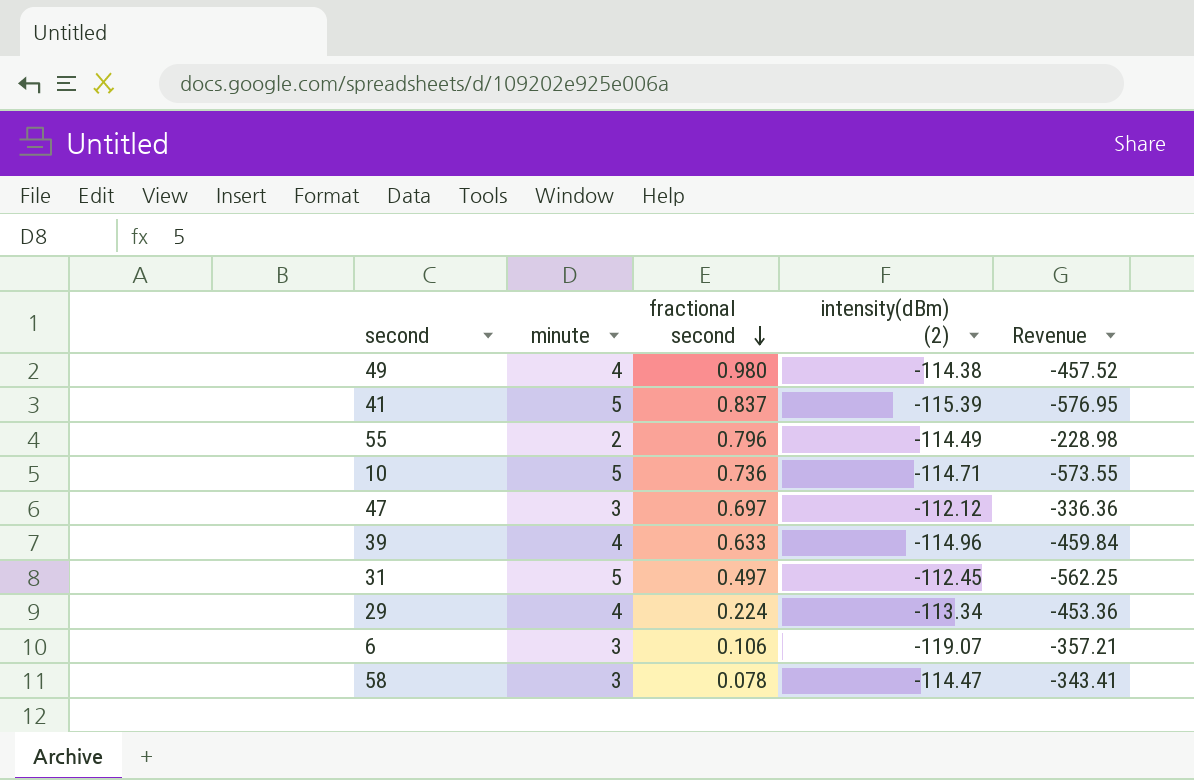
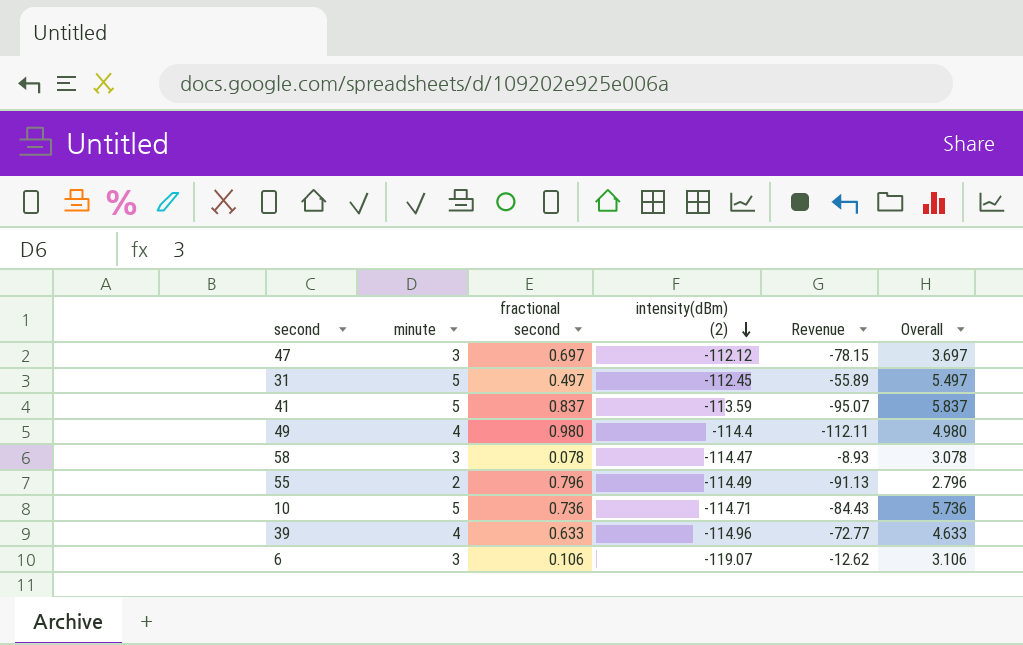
row order: fractional second descending -> intensity(dBm) (2) descending
column Revenue | formula: [minute] * [intensity(dBm) (2)] -> [fractional second] * [intensity(dBm) (2)]
column Overall | formula: none -> [minute] + [fractional second]
row 29: 4 | 0.224 | -113.34 | -453.36 -> none
41 | intensity(dBm) (2): -115.39 -> -113.59
49 | intensity(dBm) (2): -114.38 -> -114.4

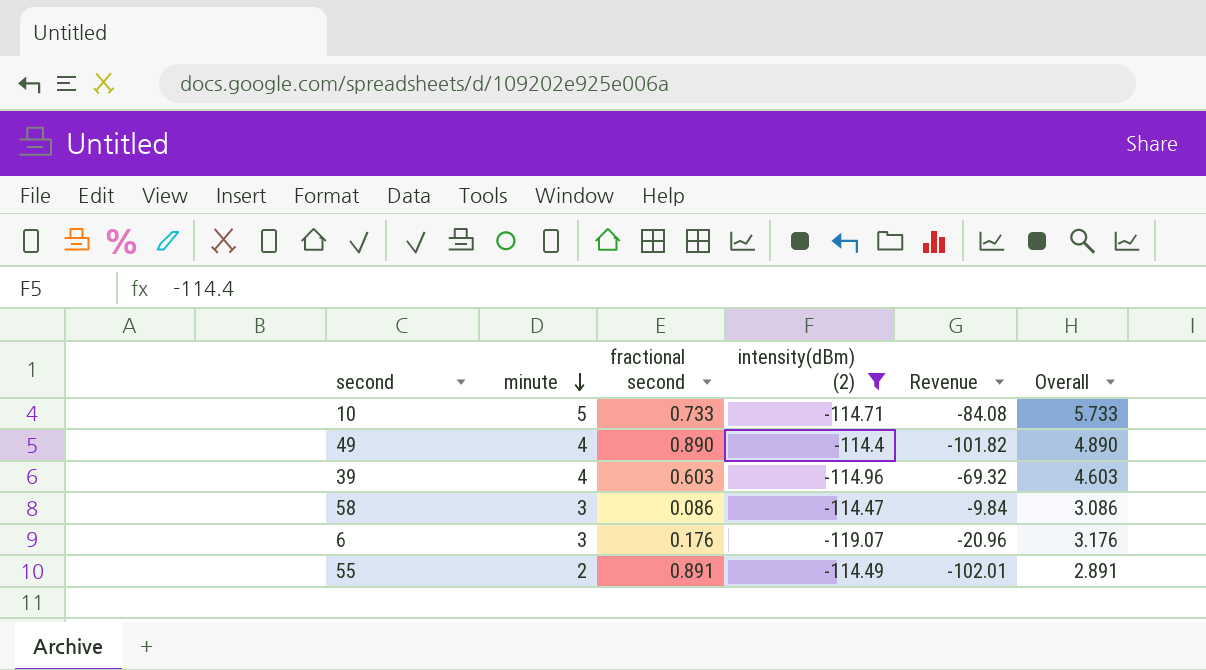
filter: none -> intensity(dBm) (2) <= -114.4
row order: intensity(dBm) (2) descending -> minute descending
10 | fractional second: 0.736 -> 0.733
10 | Revenue: -84.43 -> -84.08
10 | Overall: 5.736 -> 5.733
49 | fractional second: 0.980 -> 0.890
49 | Revenue: -112.11 -> -101.82
49 | Overall: 4.980 -> 4.890
39 | fractional second: 0.633 -> 0.603
39 | Revenue: -72.77 -> -69.32
39 | Overall: 4.633 -> 4.603
58 | fractional second: 0.078 -> 0.086
58 | Revenue: -8.93 -> -9.84
58 | Overall: 3.078 -> 3.086
6 | fractional second: 0.106 -> 0.176
6 | Revenue: -12.62 -> -20.96
6 | Overall: 3.106 -> 3.176
55 | fractional second: 0.796 -> 0.891
55 | Revenue: -91.13 -> -102.01
55 | Overall: 2.796 -> 2.891

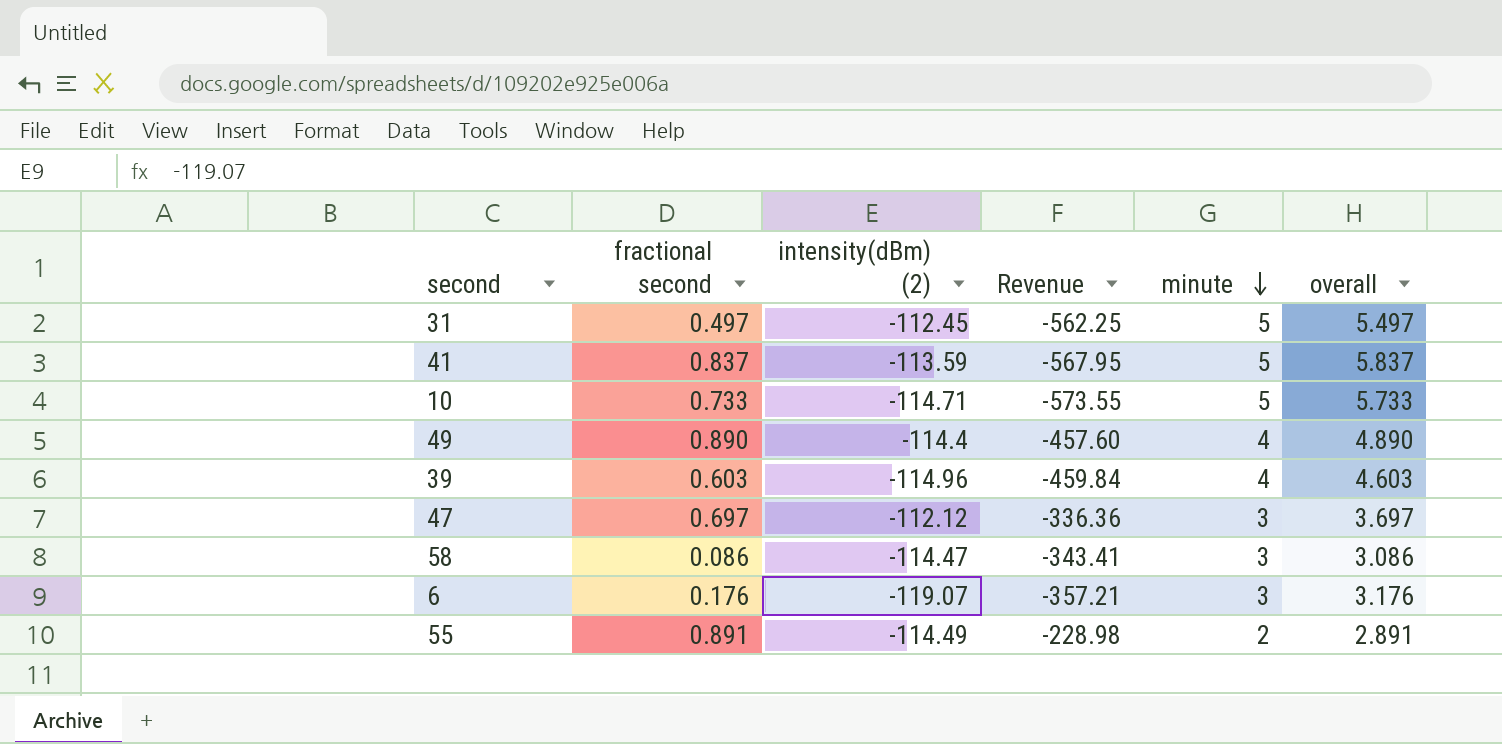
filter: intensity(dBm) (2) <= -114.4 -> none
column Revenue | formula: [fractional second] * [intensity(dBm) (2)] -> [intensity(dBm) (2)] * [minute]
column minute | position: 2 -> 5
column name: Overall -> overall

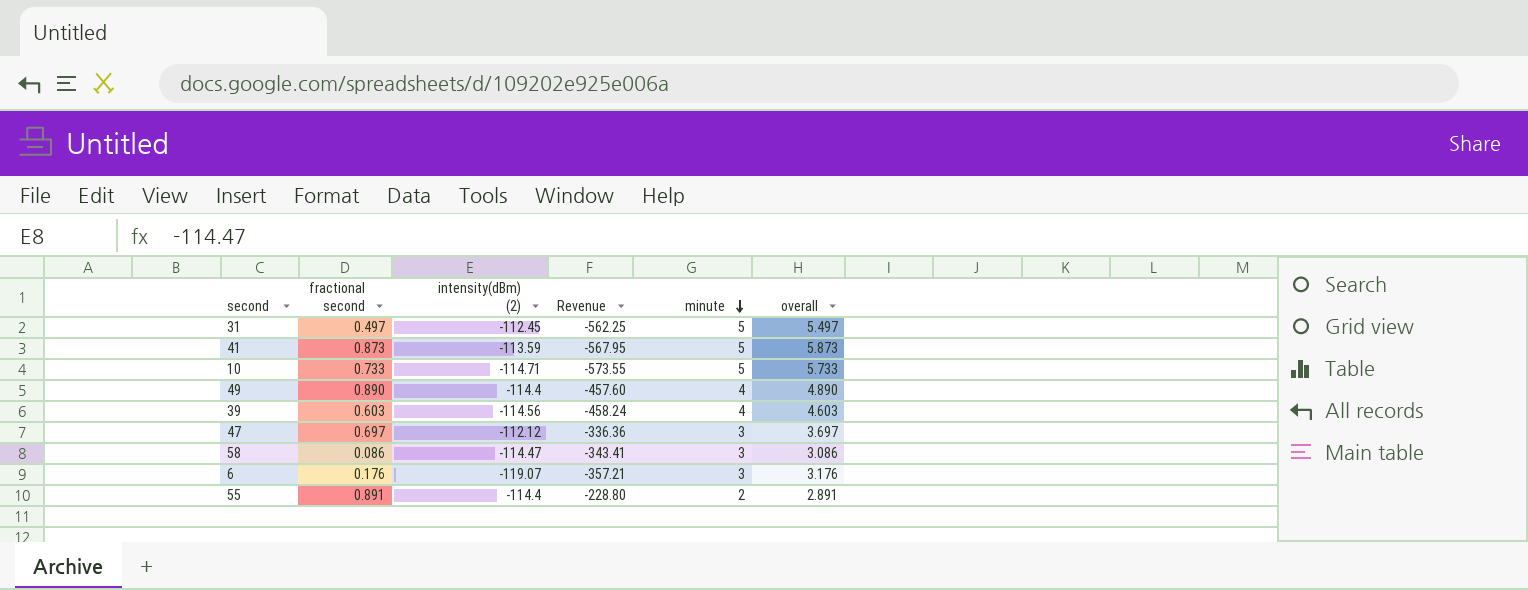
41 | fractional second: 0.837 -> 0.873
41 | overall: 5.837 -> 5.873
39 | intensity(dBm) (2): -114.96 -> -114.56
39 | Revenue: -459.84 -> -458.24
55 | intensity(dBm) (2): -114.49 -> -114.4
55 | Revenue: -228.98 -> -228.80

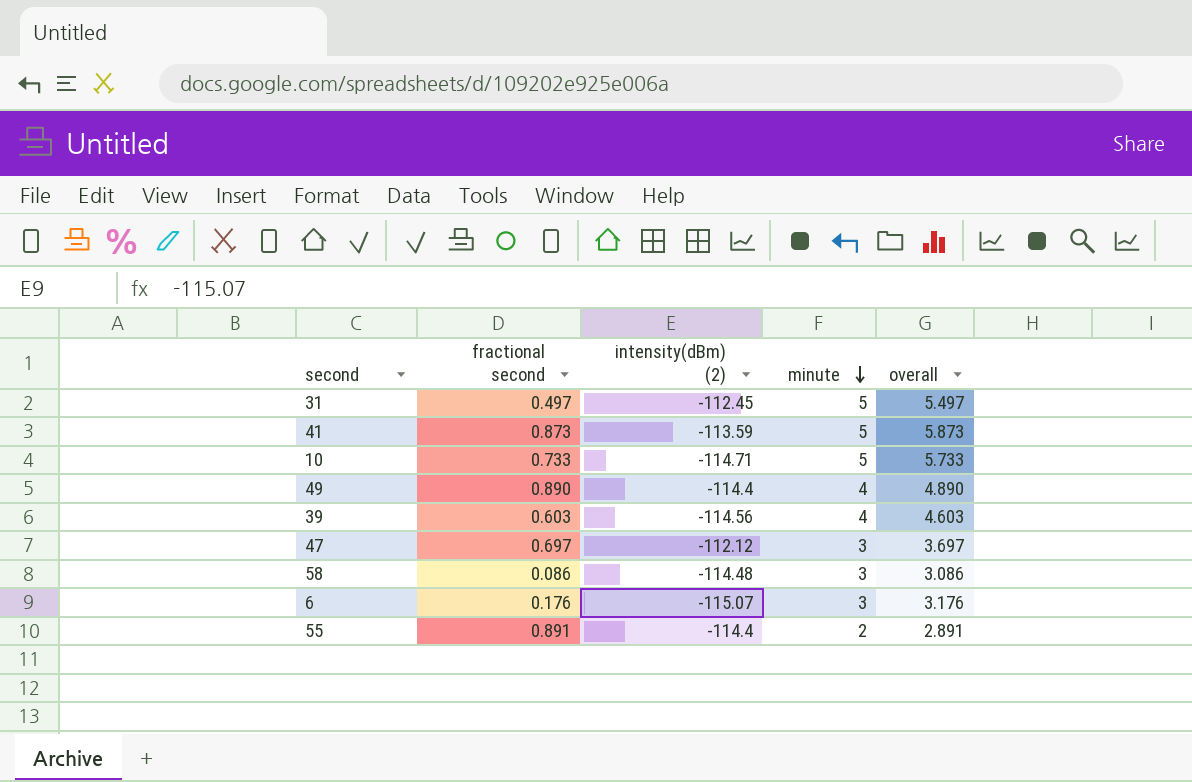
column Revenue | formula: [intensity(dBm) (2)] * [minute] -> none
58 | intensity(dBm) (2): -114.47 -> -114.48
6 | intensity(dBm) (2): -119.07 -> -115.07

